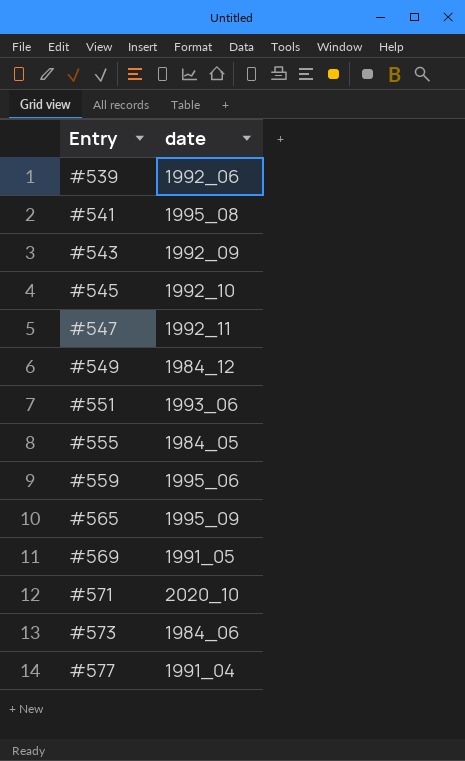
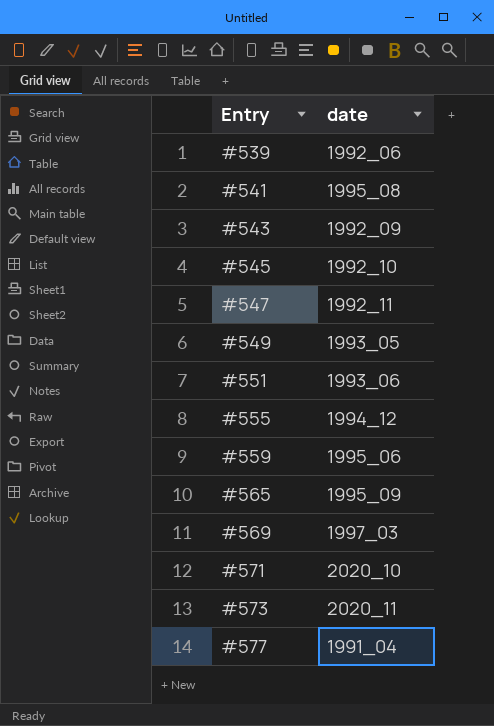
#549 | date: 1984_12 -> 1993_05
#555 | date: 1984_05 -> 1994_12
#569 | date: 1991_05 -> 1997_03
#573 | date: 1984_06 -> 2020_11

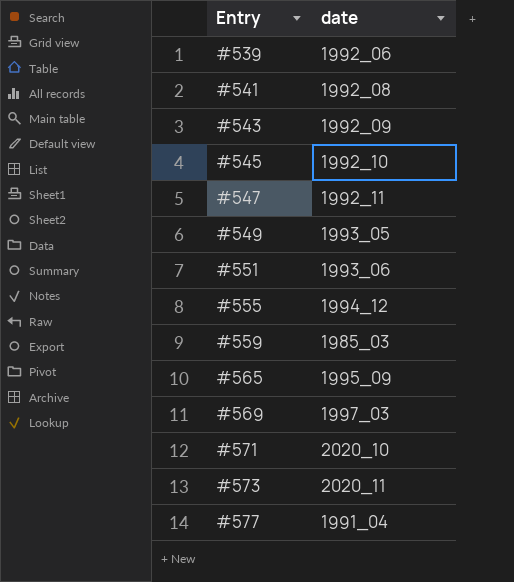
#541 | date: 1995_08 -> 1992_08
#559 | date: 1995_06 -> 1985_03

